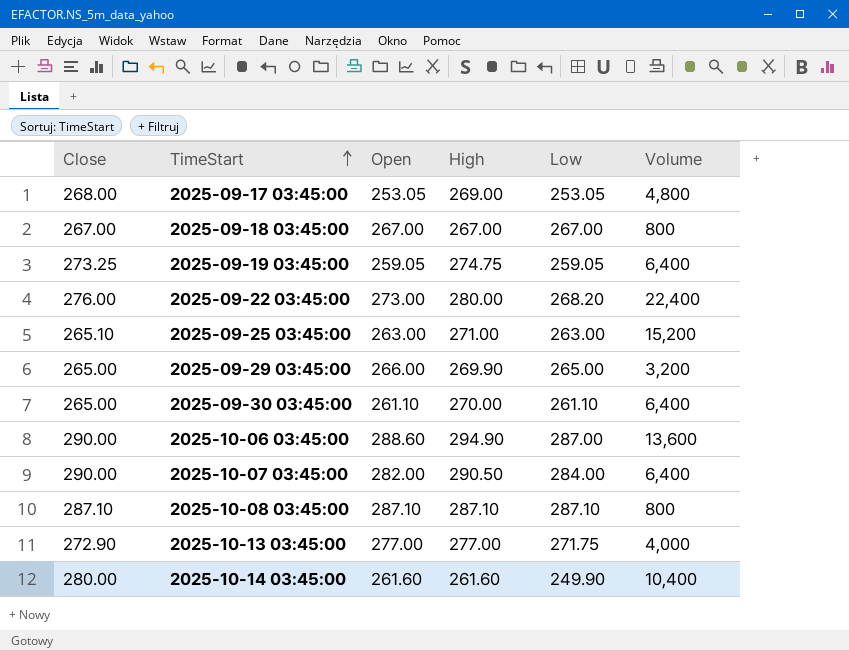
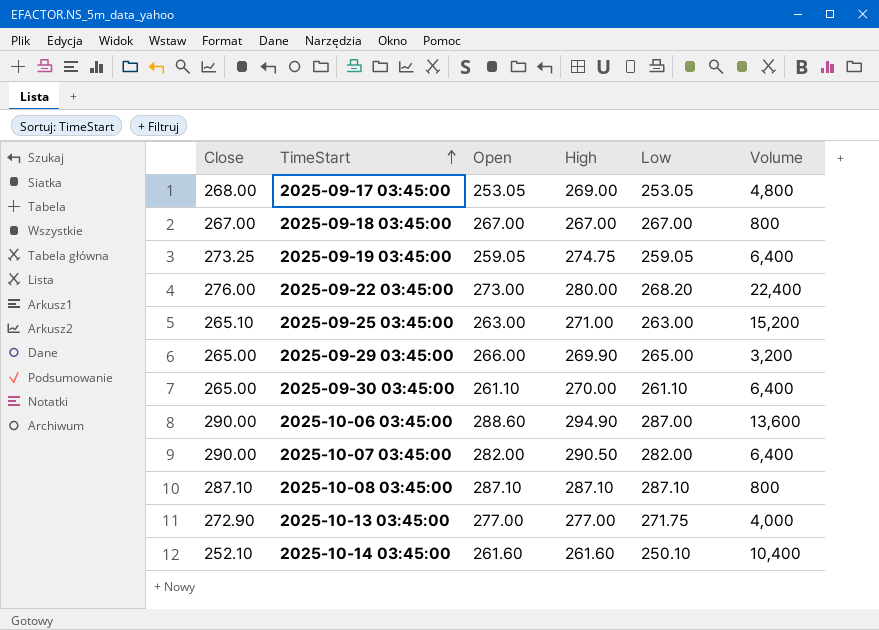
2025-10-07 03:45:00 | Low: 284.00 -> 282.00
2025-10-14 03:45:00 | Close: 280.00 -> 252.10
2025-10-14 03:45:00 | Low: 249.90 -> 250.10

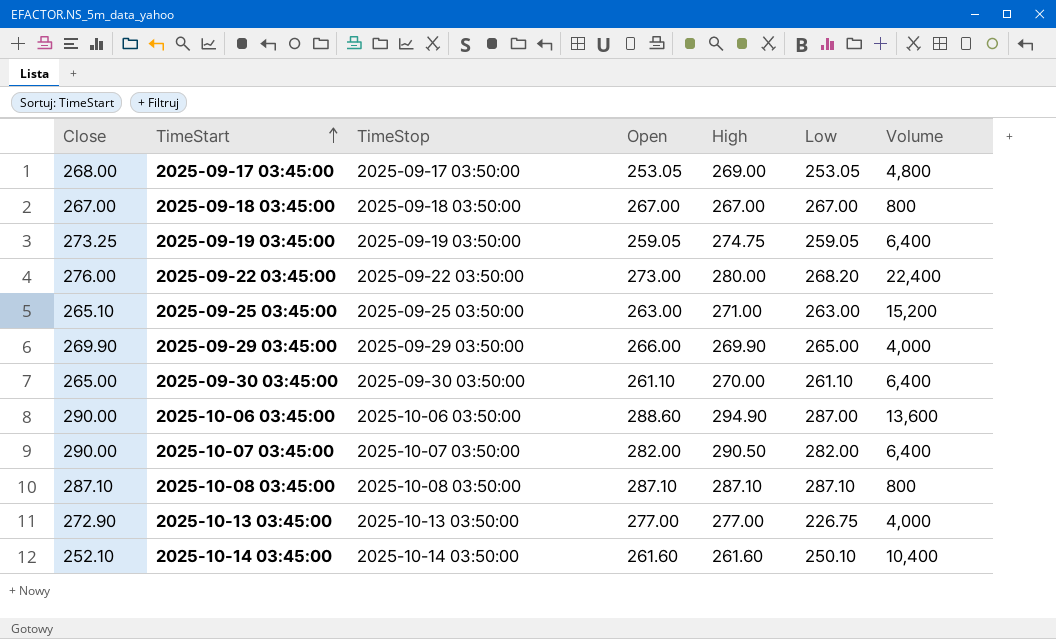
column TimeStop | position: none -> 3
2025-09-29 03:45:00 | Close: 265.00 -> 269.90
2025-09-29 03:45:00 | Volume: 3,200 -> 4,000
2025-10-13 03:45:00 | Low: 271.75 -> 226.75

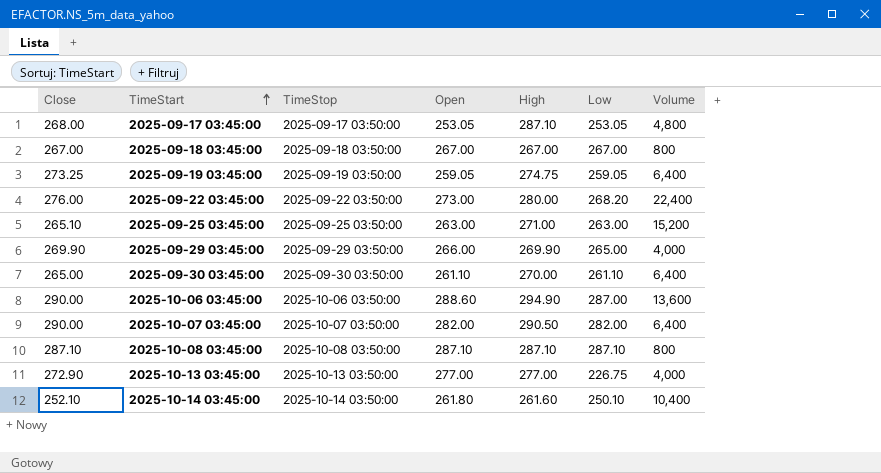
2025-09-17 03:45:00 | High: 269.00 -> 287.10
2025-10-14 03:45:00 | Open: 261.60 -> 261.80

